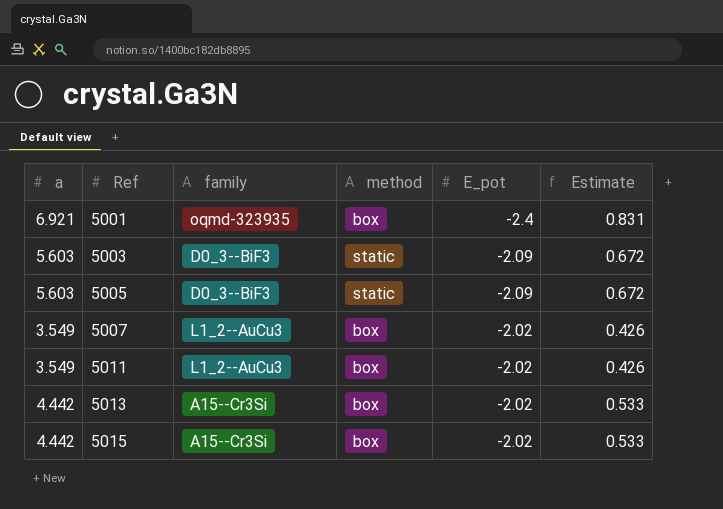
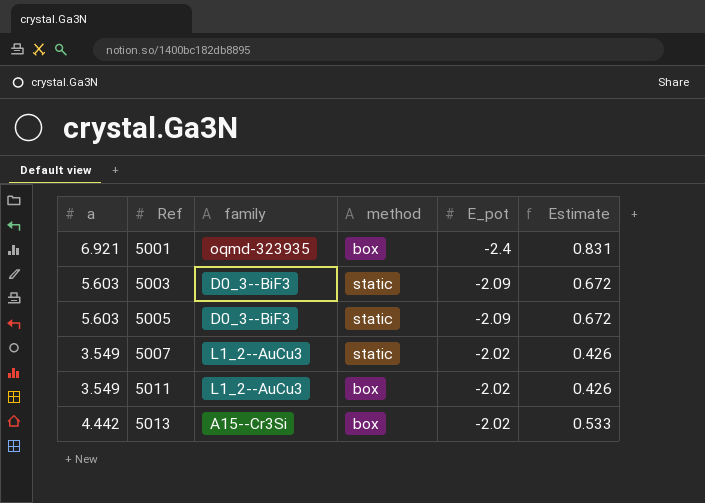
row 5015: 4.442 | A15--Cr3Si | box | -2.02 | 0.533 -> none
5007 | method: box -> static

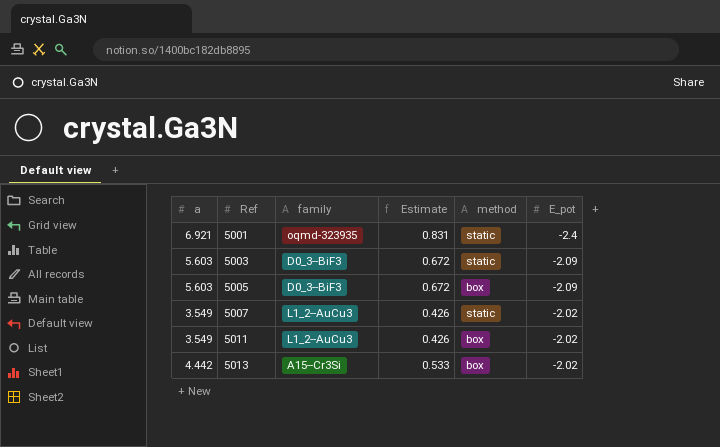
column Estimate | position: 6 -> 4
5001 | method: box -> static
5005 | method: static -> box

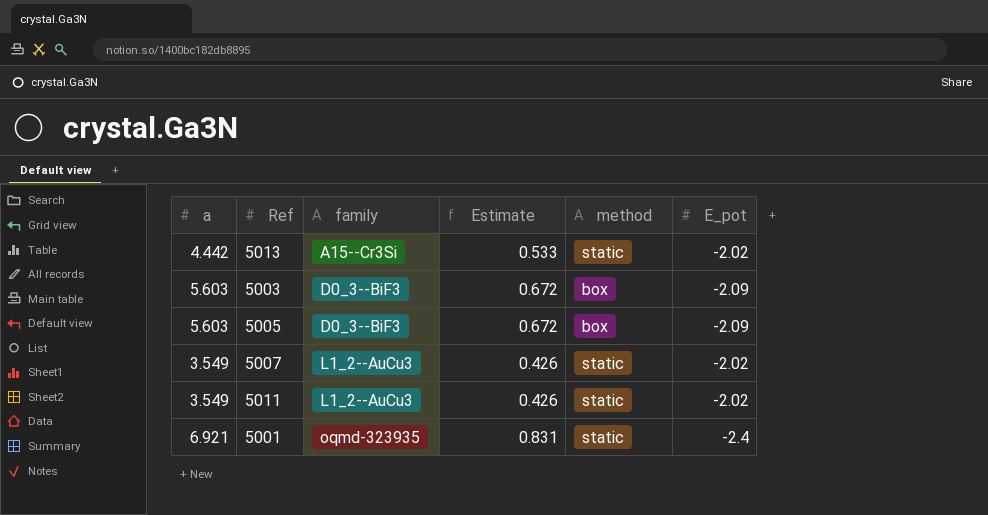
row order: Ref ascending -> family ascending
5013 | method: box -> static
5003 | method: static -> box
5011 | method: box -> static

